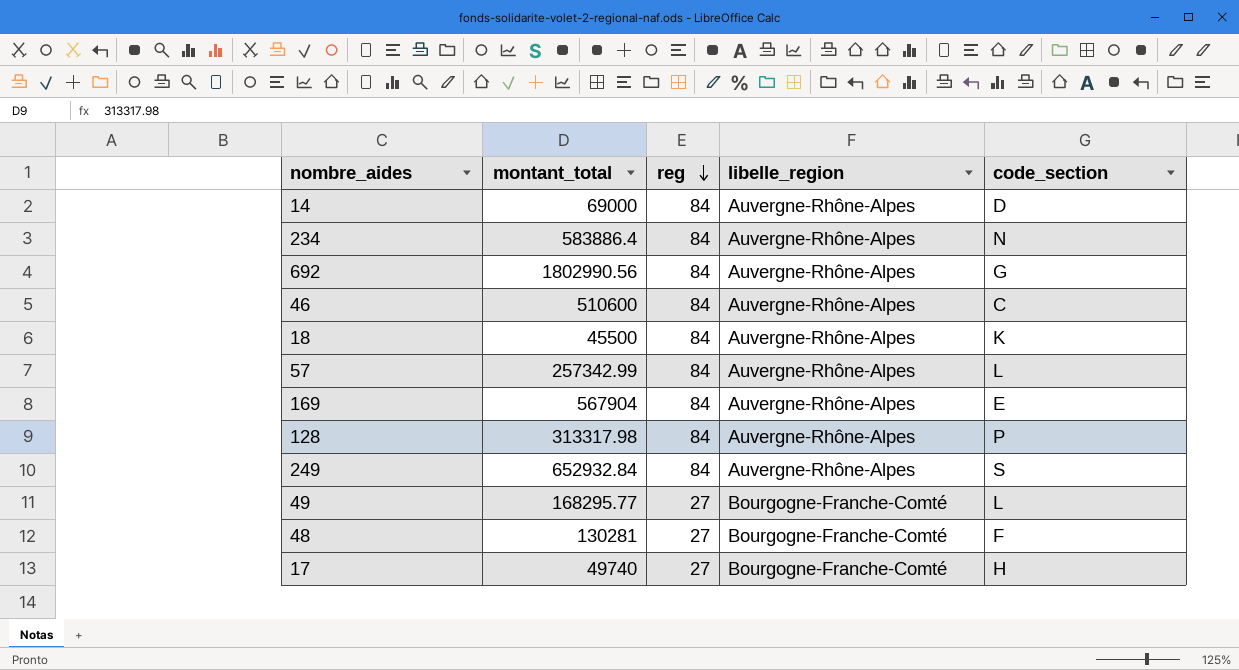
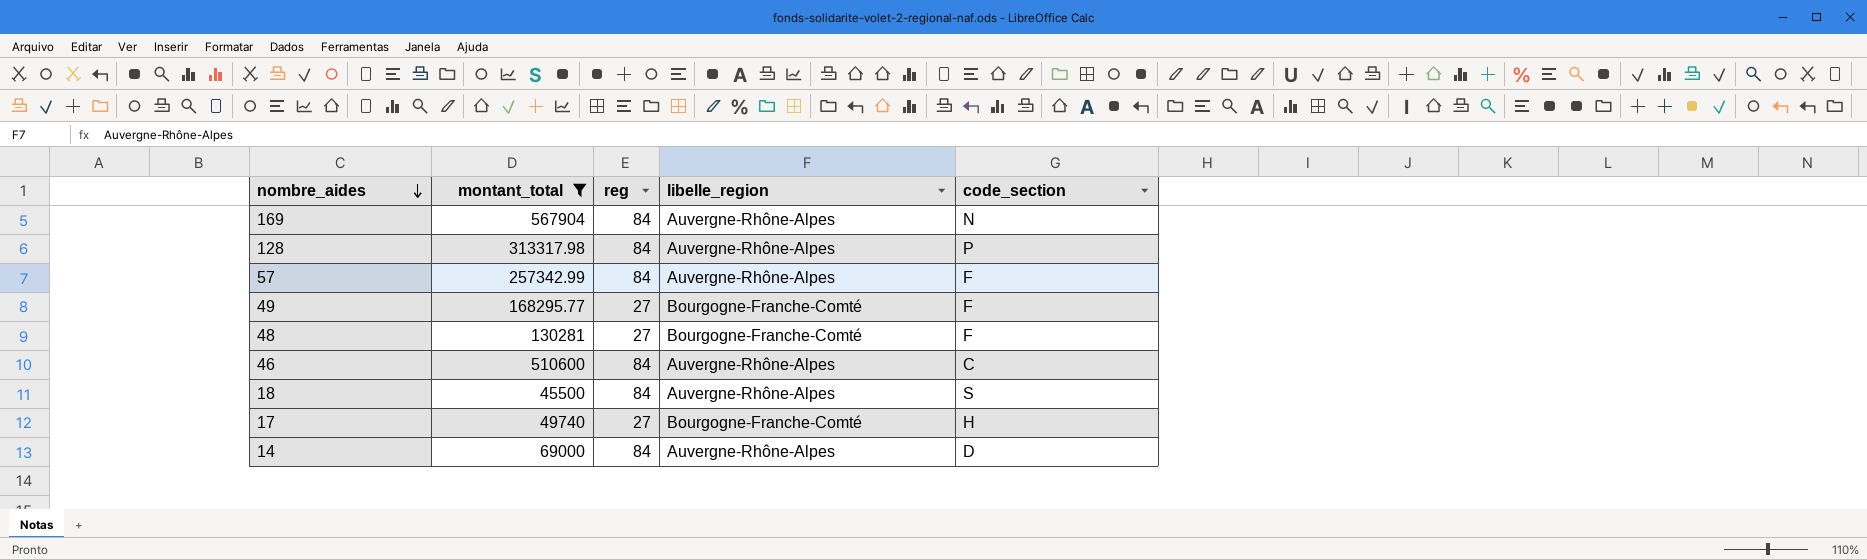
filter: none -> montant_total <= 567904
row order: reg descending -> nombre_aides descending
169 | code_section: E -> N
57 | code_section: L -> F
49 | code_section: L -> F
18 | code_section: K -> S

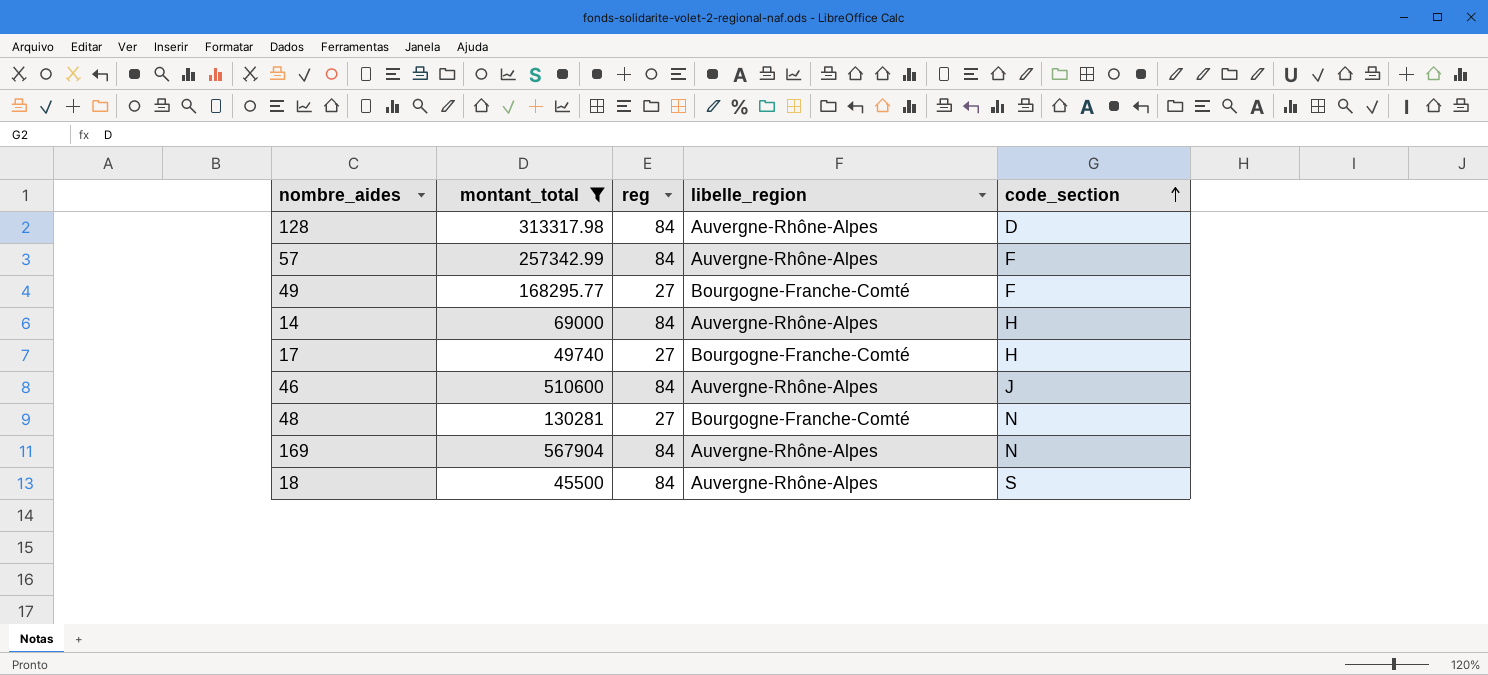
row order: nombre_aides descending -> code_section ascending
128 | code_section: P -> D
14 | code_section: D -> H
46 | code_section: C -> J
48 | code_section: F -> N

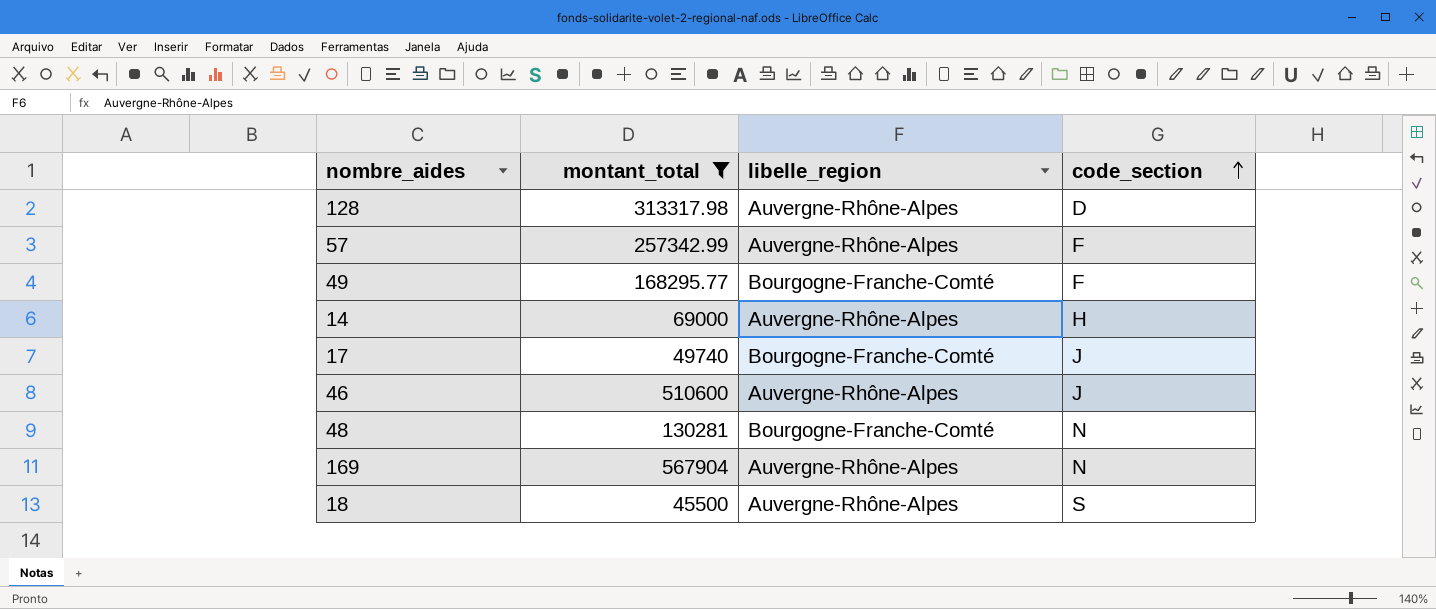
column reg | position: 3 -> none
17 | code_section: H -> J

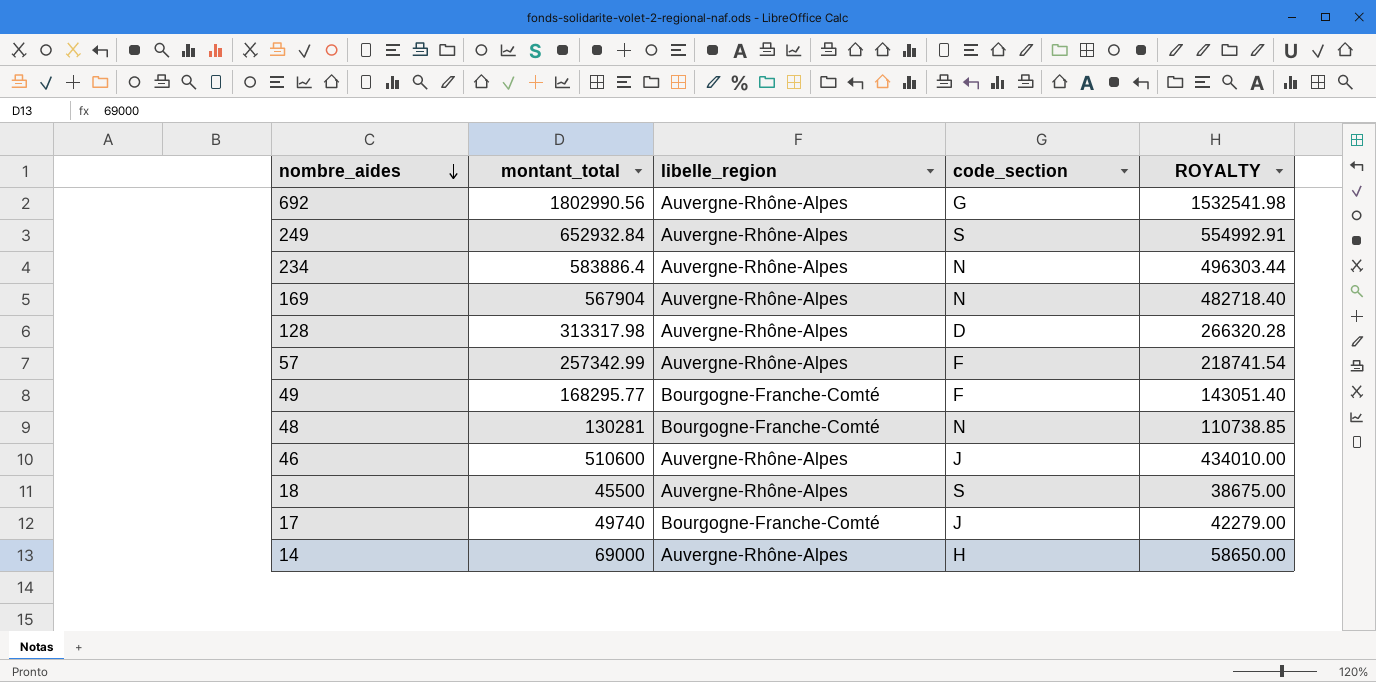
filter: montant_total <= 567904 -> none
row order: code_section ascending -> nombre_aides descending
column ROYALTY | formula: none -> [montant_total] * 0.85

